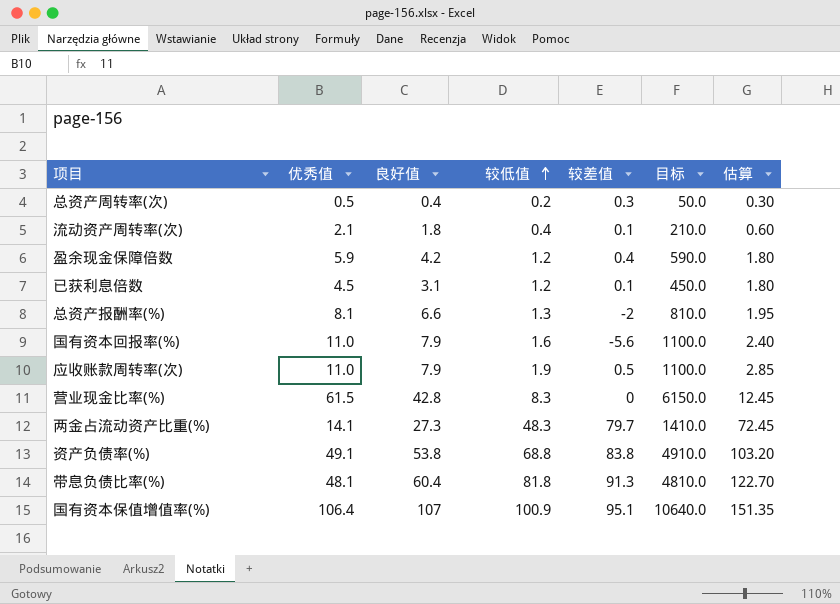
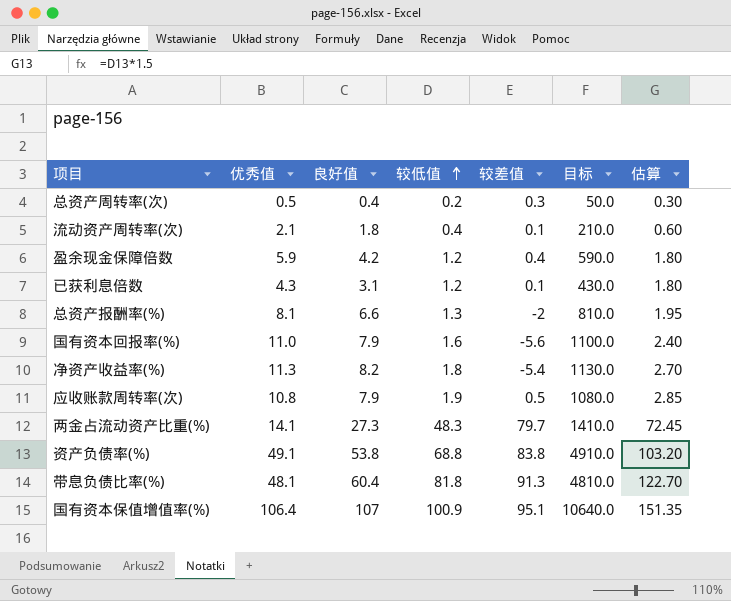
row 营业现金比率(%): 61.5 | 42.8 | 8.3 | 0 | 6150.0 | 12.45 -> none
已获利息倍数 | 优秀值: 4.5 -> 4.3
已获利息倍数 | 目标: 450.0 -> 430.0
row 净资产收益率(%): none -> 11.3 | 8.2 | 1.8 | -5.4 | 1130.0 | 2.70
应收账款周转率(次) | 优秀值: 11.0 -> 10.8
应收账款周转率(次) | 目标: 1100.0 -> 1080.0

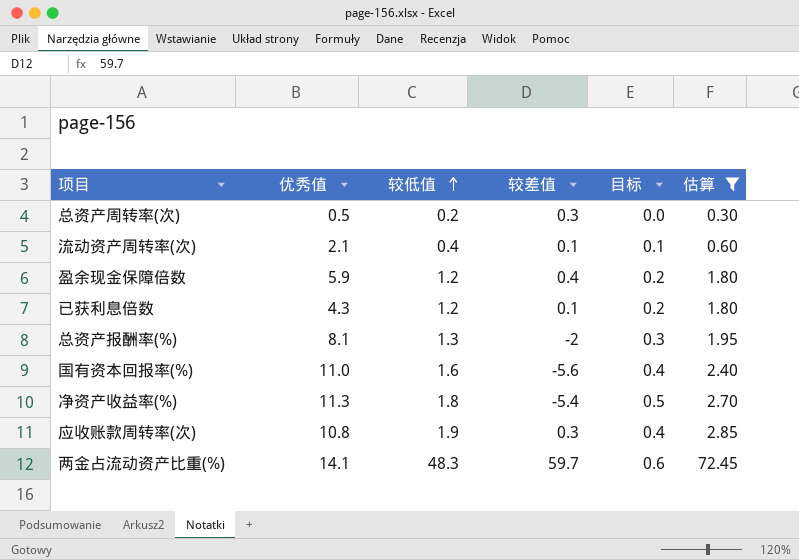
filter: none -> 估算 <= 72.45
column 良好值 | position: 3 -> none
column 目标 | formula: [优秀值] * 100 -> [优秀值] * 0.04
应收账款周转率(次) | 较差值: 0.5 -> 0.3
两金占流动资产比重(%) | 较差值: 79.7 -> 59.7

